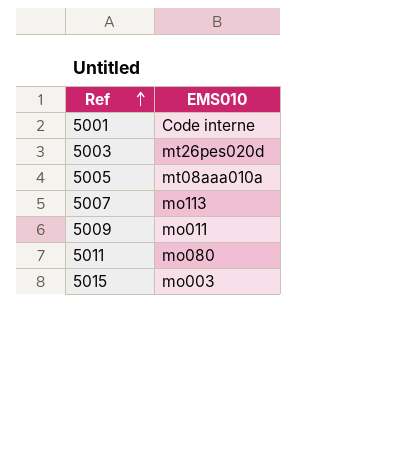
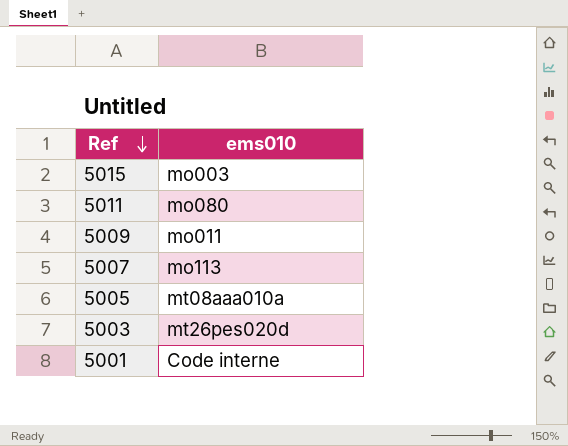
row order: Ref ascending -> Ref descending
column name: EMS010 -> ems010

